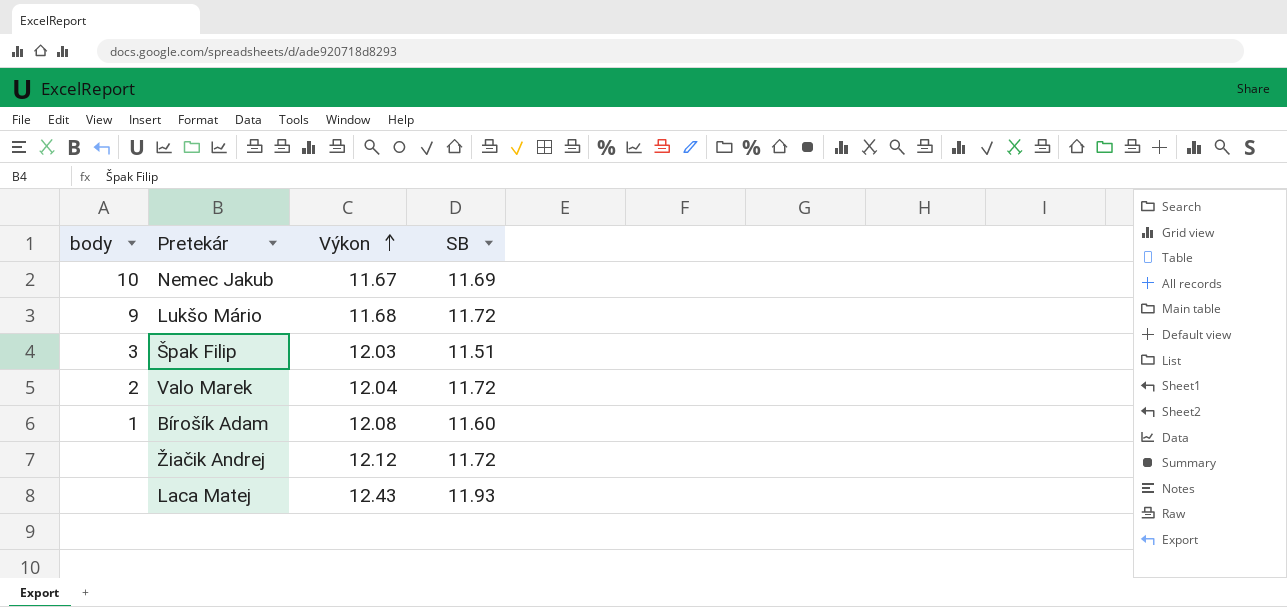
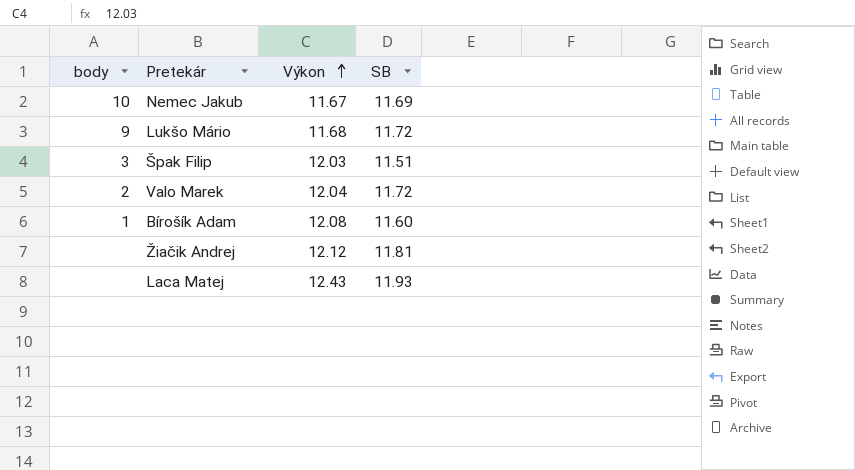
Žiačik Andrej | SB: 11.72 -> 11.81

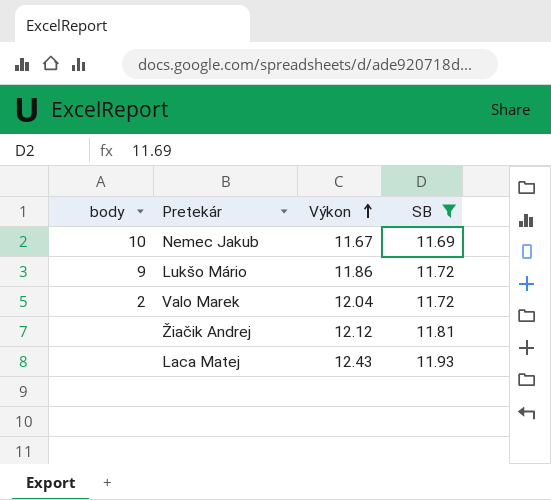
filter: none -> SB >= 11.69
Lukšo Mário | Výkon: 11.68 -> 11.86

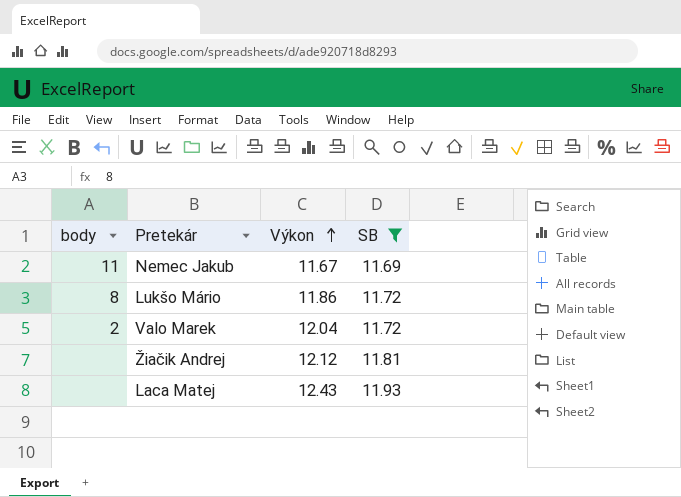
Nemec Jakub | body: 10 -> 11
Lukšo Mário | body: 9 -> 8

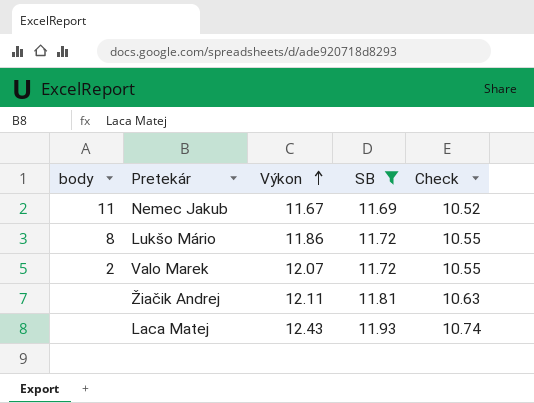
column Check | formula: none -> [SB] * 0.9
Valo Marek | Výkon: 12.04 -> 12.07
Žiačik Andrej | Výkon: 12.12 -> 12.11

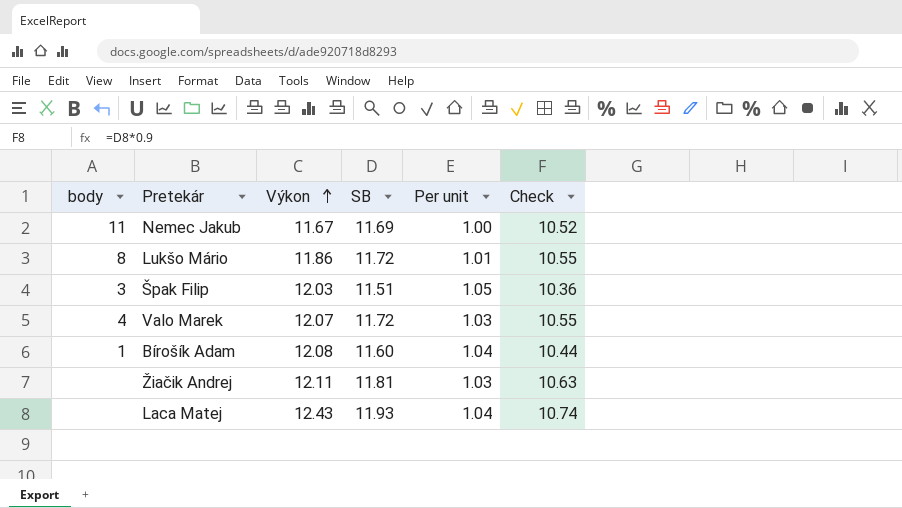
filter: SB >= 11.69 -> none
column Per unit | formula: none -> [Výkon] / [SB]
Valo Marek | body: 2 -> 4

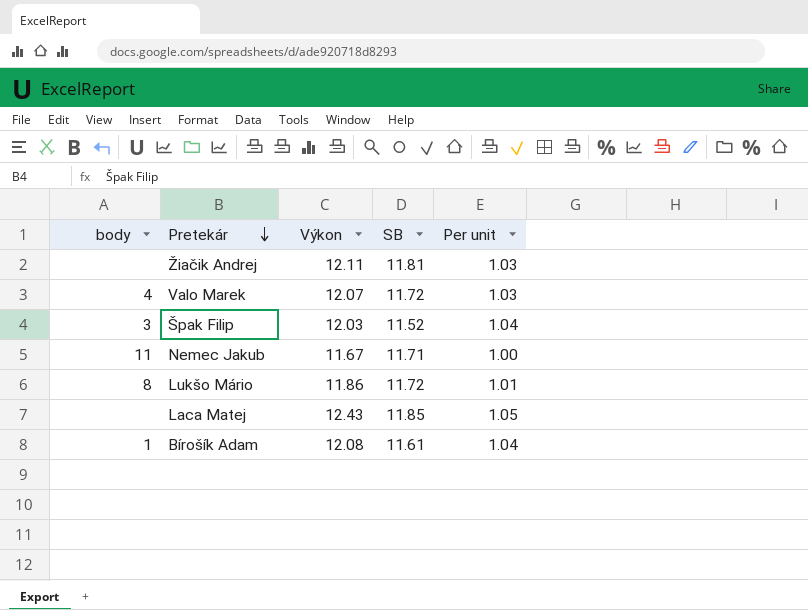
row order: Výkon ascending -> Pretekár descending
column Check | formula: [SB] * 0.9 -> none
Špak Filip | SB: 11.51 -> 11.52
Špak Filip | Per unit: 1.05 -> 1.04
Nemec Jakub | SB: 11.69 -> 11.71
Laca Matej | SB: 11.93 -> 11.85
Laca Matej | Per unit: 1.04 -> 1.05
Bírošík Adam | SB: 11.60 -> 11.61

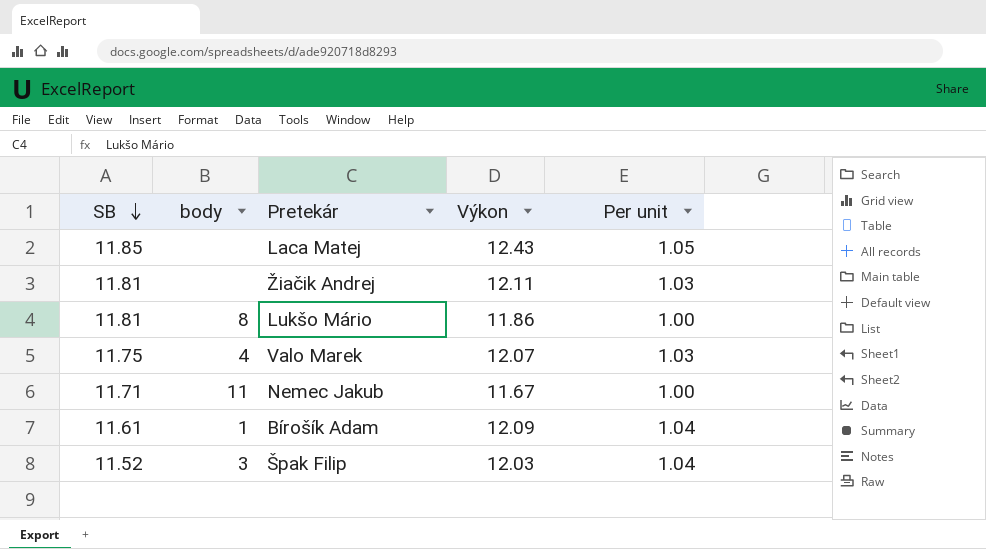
row order: Pretekár descending -> SB descending
column SB | position: 4 -> 1
Lukšo Mário | SB: 11.72 -> 11.81
Lukšo Mário | Per unit: 1.01 -> 1.00
Valo Marek | SB: 11.72 -> 11.75
Bírošík Adam | Výkon: 12.08 -> 12.09

